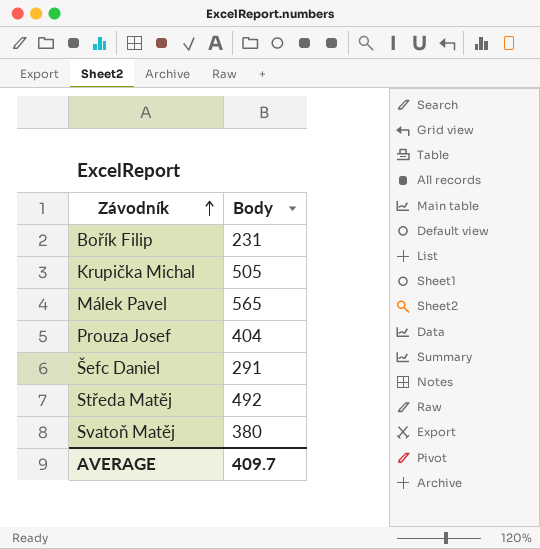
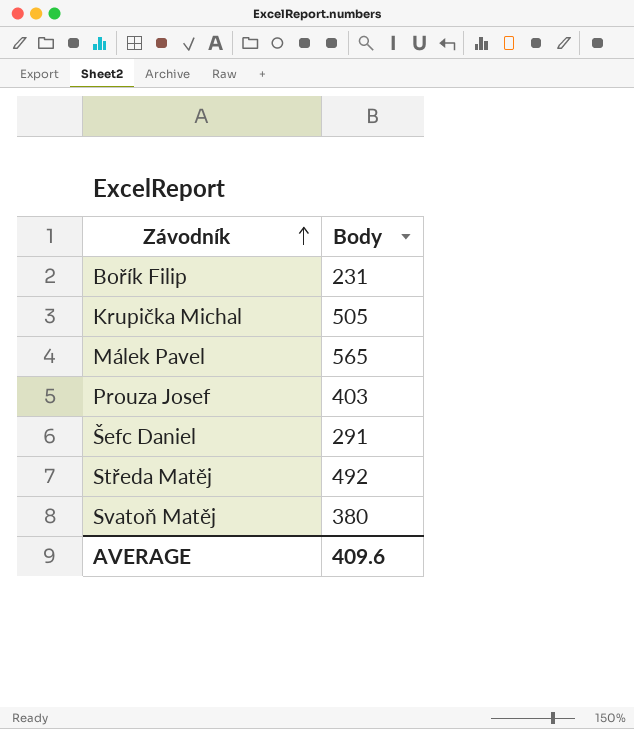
Prouza Josef | Body: 404 -> 403
AVERAGE | Body: 409.7 -> 409.6

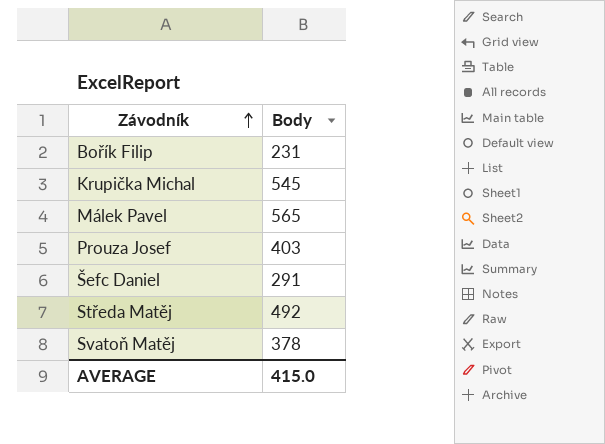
Krupička Michal | Body: 505 -> 545
Svatoň Matěj | Body: 380 -> 378
AVERAGE | Body: 409.6 -> 415.0

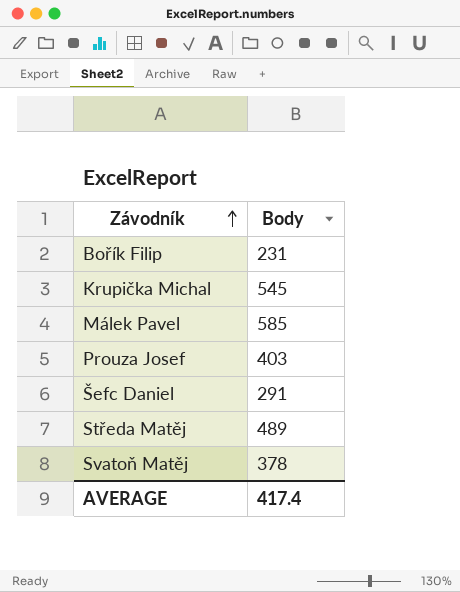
Málek Pavel | Body: 565 -> 585
Středa Matěj | Body: 492 -> 489
AVERAGE | Body: 415.0 -> 417.4

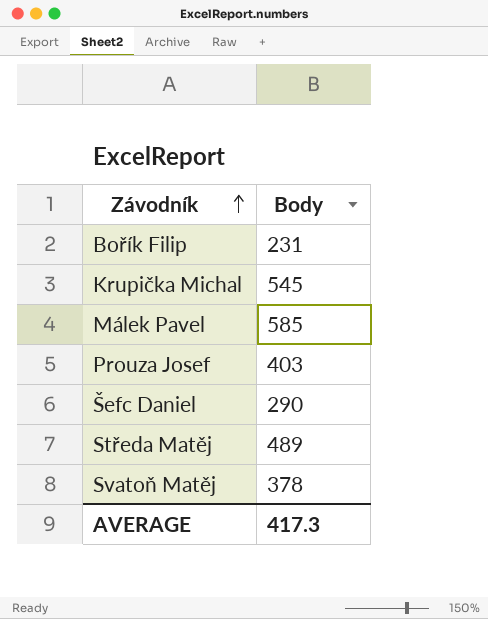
Šefc Daniel | Body: 291 -> 290
AVERAGE | Body: 417.4 -> 417.3

